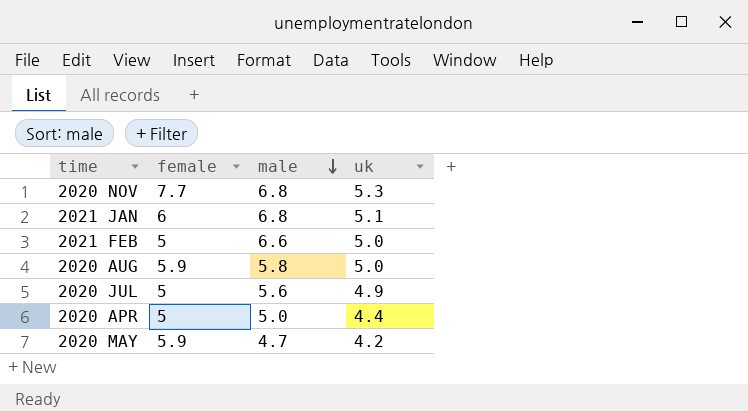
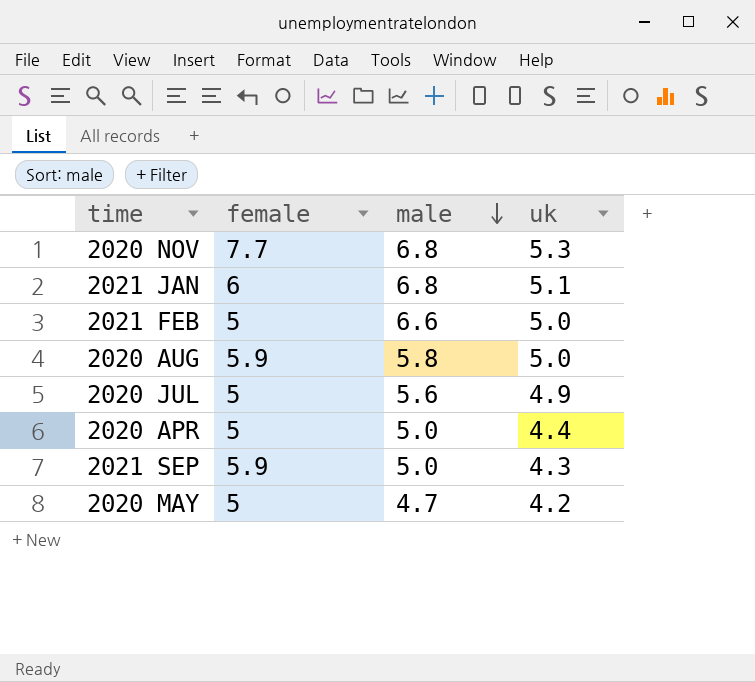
row 2021 SEP: none -> 5.9 | 5.0 | 4.3
2020 MAY | female: 5.9 -> 5

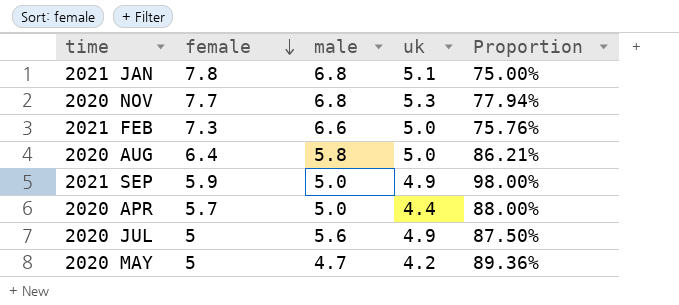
row order: male descending -> female descending
column Proportion | formula: none -> [uk] / [male]
2021 JAN | female: 6 -> 7.8
2021 FEB | female: 5 -> 7.3
2020 AUG | female: 5.9 -> 6.4
2021 SEP | uk: 4.3 -> 4.9
2020 APR | female: 5 -> 5.7

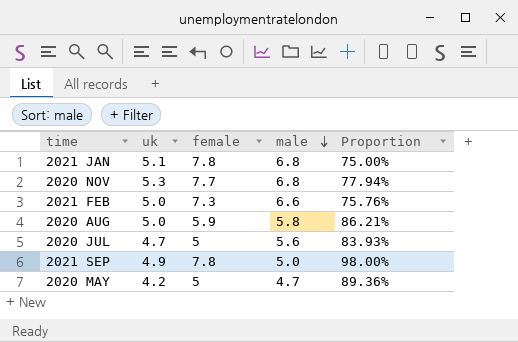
row order: female descending -> male descending
column uk | position: 4 -> 2
row 2020 APR: 5.7 | 5.0 | 4.4 | 88.00% -> none
2020 AUG | female: 6.4 -> 5.9
2020 JUL | uk: 4.9 -> 4.7
2020 JUL | Proportion: 87.50% -> 83.93%
2021 SEP | female: 5.9 -> 7.8

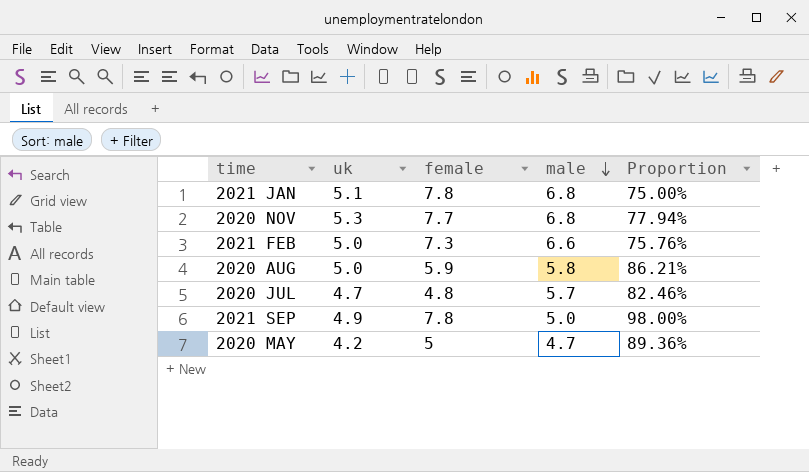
2020 JUL | female: 5 -> 4.8
2020 JUL | male: 5.6 -> 5.7
2020 JUL | Proportion: 83.93% -> 82.46%

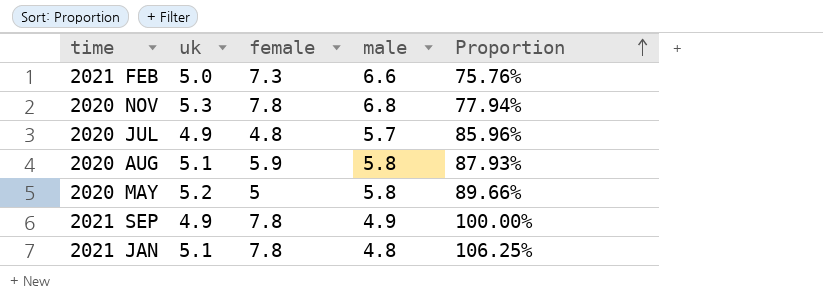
row order: male descending -> Proportion ascending
2020 NOV | female: 7.7 -> 7.8
2020 JUL | uk: 4.7 -> 4.9
2020 JUL | Proportion: 82.46% -> 85.96%
2020 AUG | uk: 5.0 -> 5.1
2020 AUG | Proportion: 86.21% -> 87.93%
2020 MAY | uk: 4.2 -> 5.2
2020 MAY | male: 4.7 -> 5.8
2020 MAY | Proportion: 89.36% -> 89.66%
2021 SEP | male: 5.0 -> 4.9
2021 SEP | Proportion: 98.00% -> 100.00%
2021 JAN | male: 6.8 -> 4.8
2021 JAN | Proportion: 75.00% -> 106.25%

